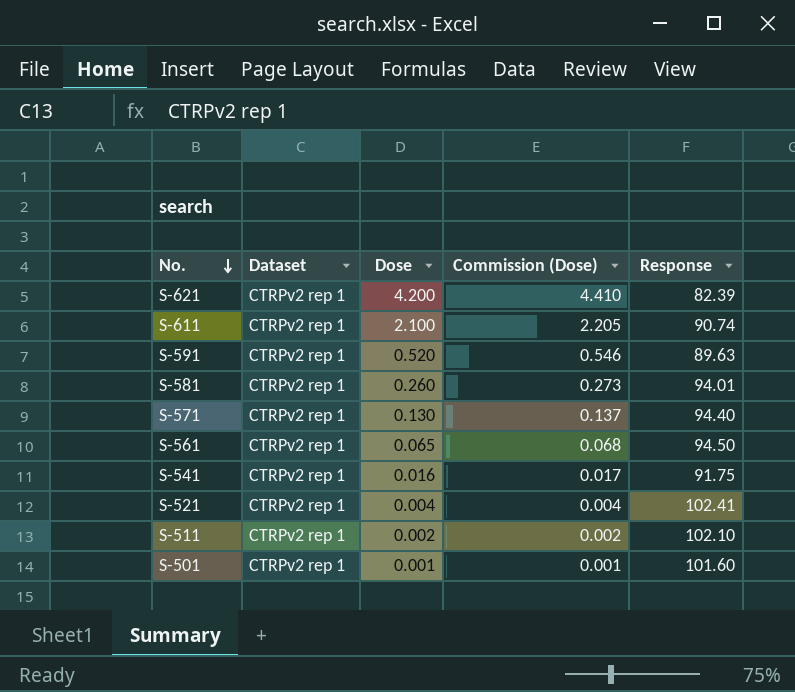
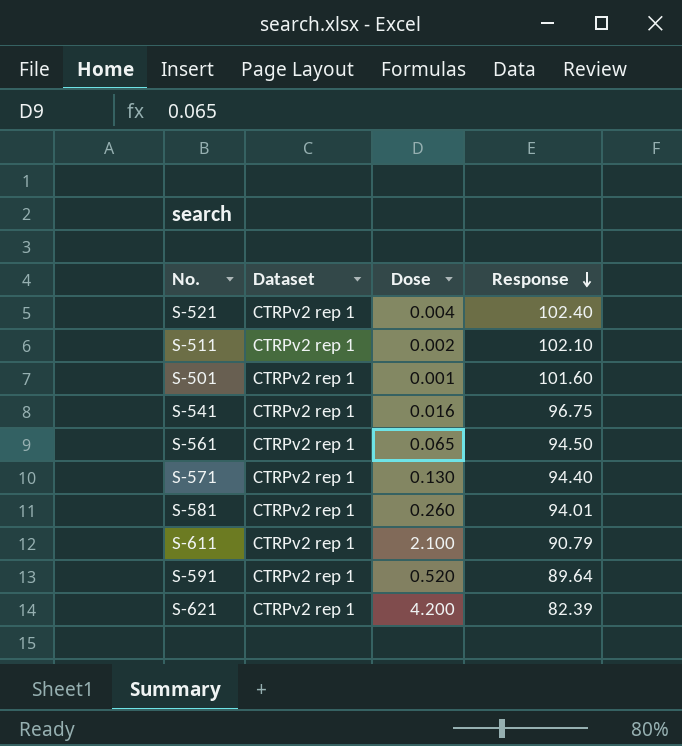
row order: No. descending -> Response descending
column Commission (Dose) | formula: [Dose] * 1.05 -> none
S-521 | Response: 102.41 -> 102.40
S-541 | Response: 91.75 -> 96.75
S-611 | Response: 90.74 -> 90.79
S-591 | Response: 89.63 -> 89.64

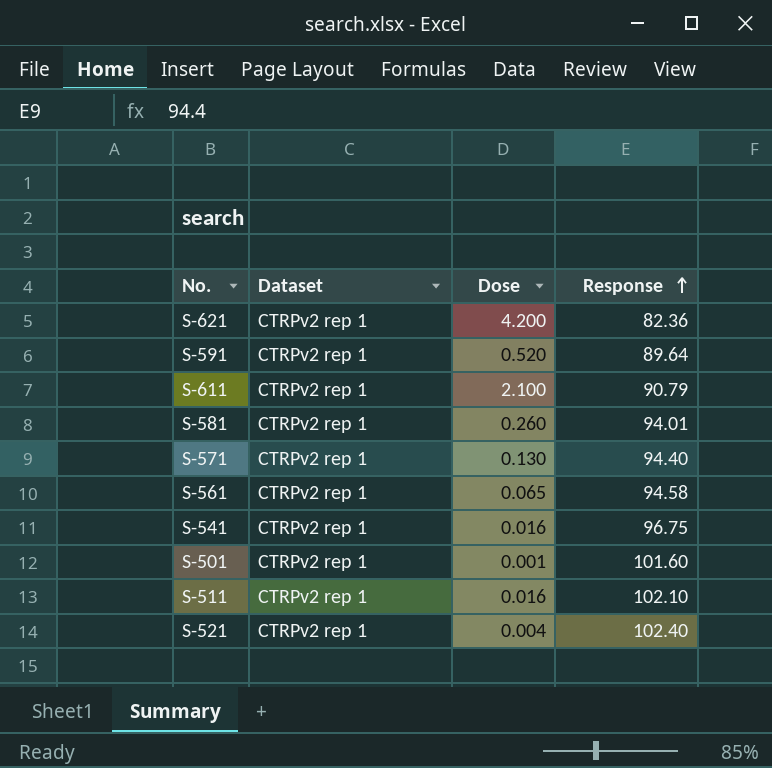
row order: Response descending -> Response ascending
S-621 | Response: 82.39 -> 82.36
S-561 | Response: 94.50 -> 94.58
S-511 | Dose: 0.002 -> 0.016

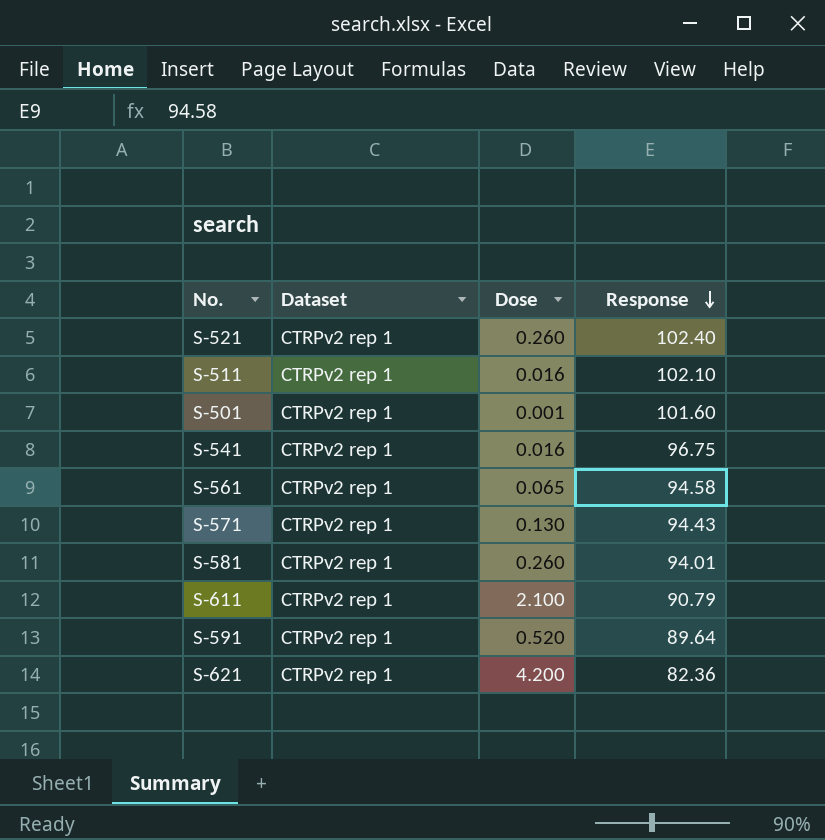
row order: Response ascending -> Response descending
S-521 | Dose: 0.004 -> 0.260
S-571 | Response: 94.40 -> 94.43

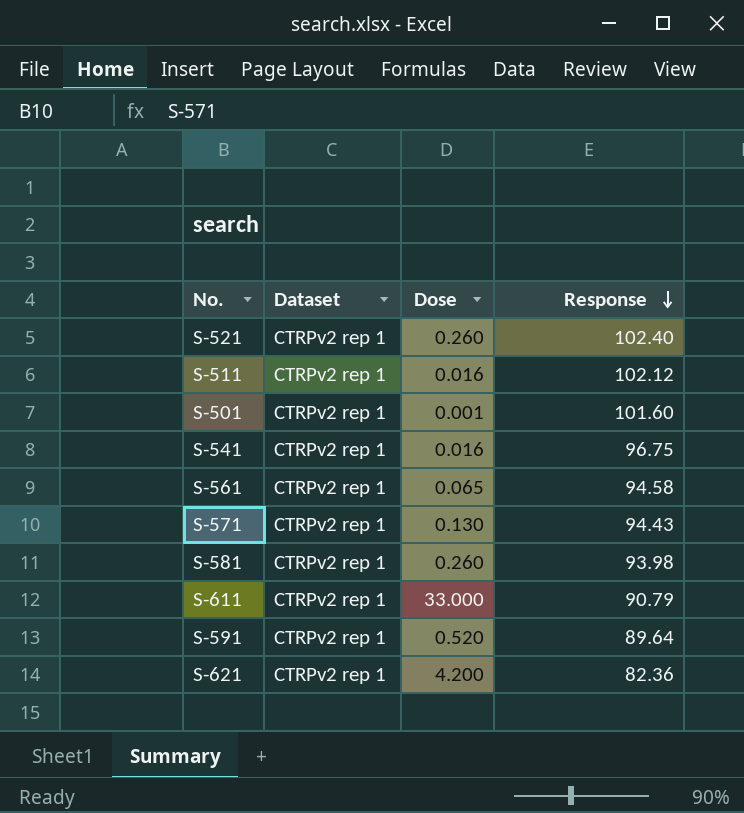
S-511 | Response: 102.10 -> 102.12
S-581 | Response: 94.01 -> 93.98
S-611 | Dose: 2.100 -> 33.000

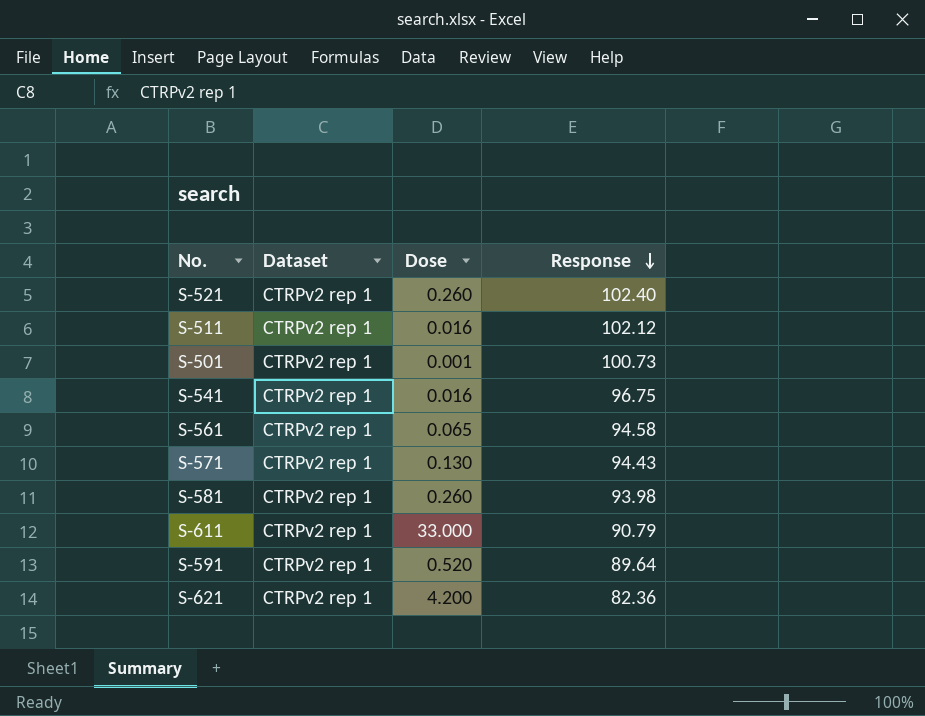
S-501 | Response: 101.60 -> 100.73

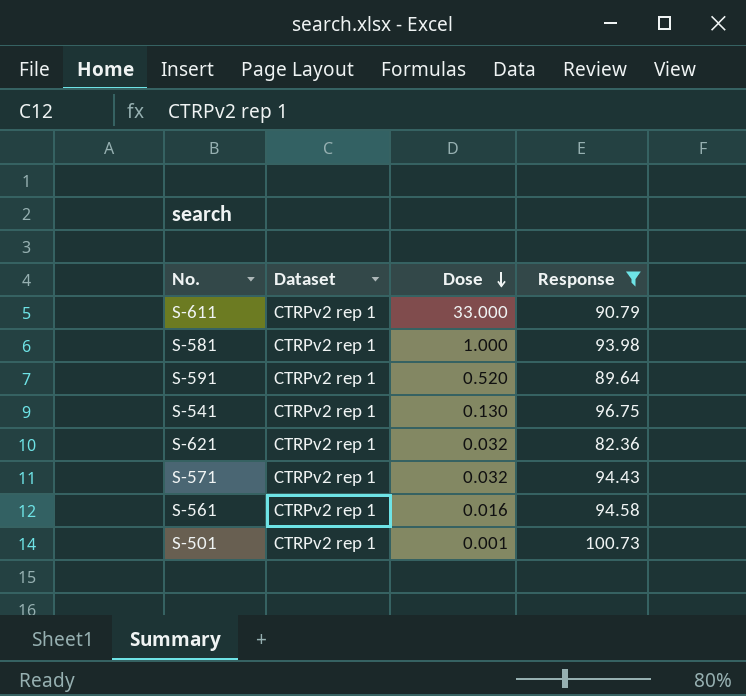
filter: none -> Response <= 100.73
row order: Response descending -> Dose descending
S-581 | Dose: 0.260 -> 1.000
S-541 | Dose: 0.016 -> 0.130
S-621 | Dose: 4.200 -> 0.032
S-571 | Dose: 0.130 -> 0.032
S-561 | Dose: 0.065 -> 0.016

